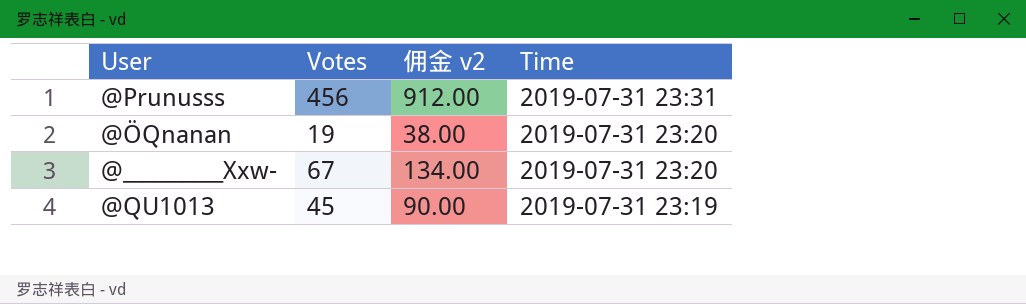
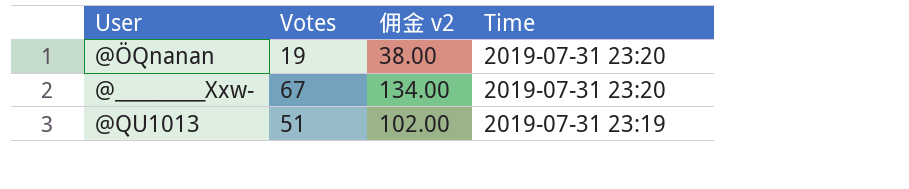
row @Prunusss: 456 | 912.00 | 2019-07-31 23:31 -> none
@QU1013 | Votes: 45 -> 51
@QU1013 | 佣金 v2: 90.00 -> 102.00

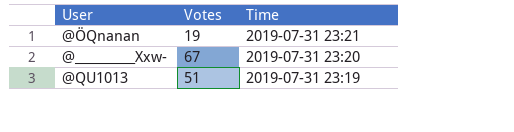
column 佣金 v2 | formula: [Votes] * 2 -> none
@ÖQnanan | Time: 2019-07-31 23:20 -> 2019-07-31 23:21

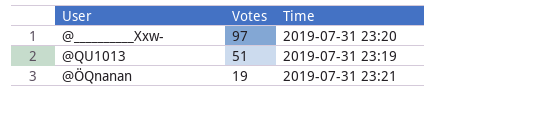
row order: Time descending -> Votes descending
@__________Xxw- | Votes: 67 -> 97

